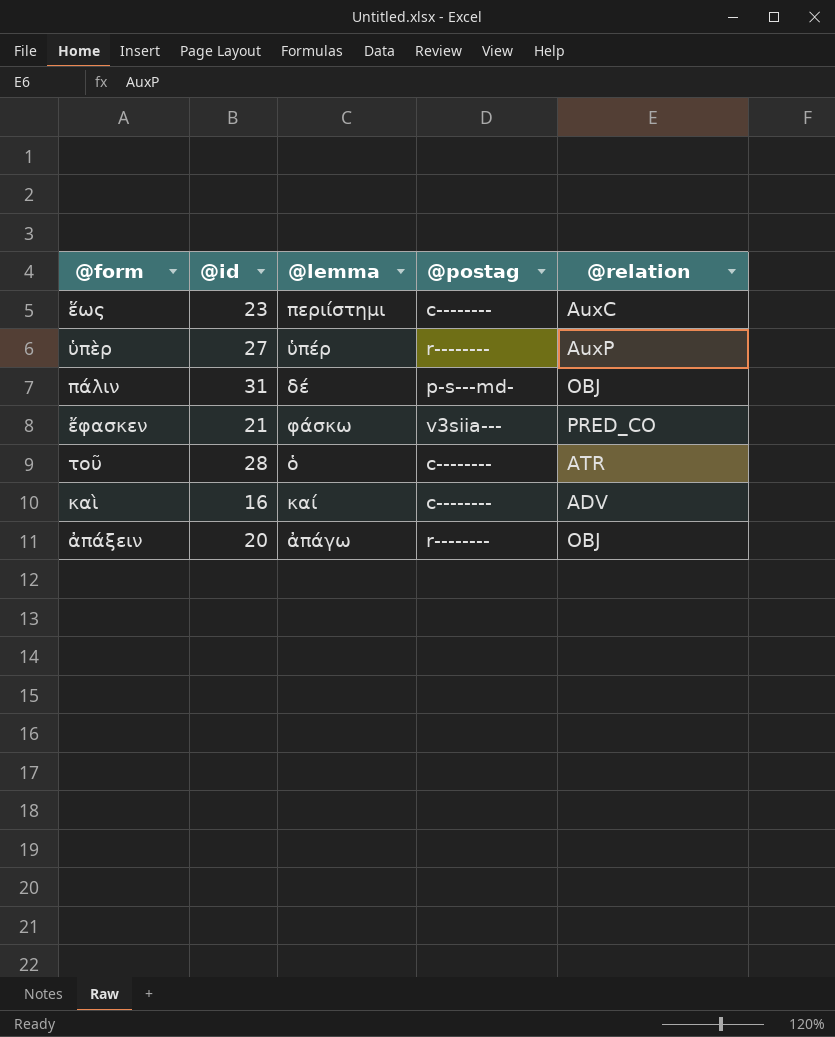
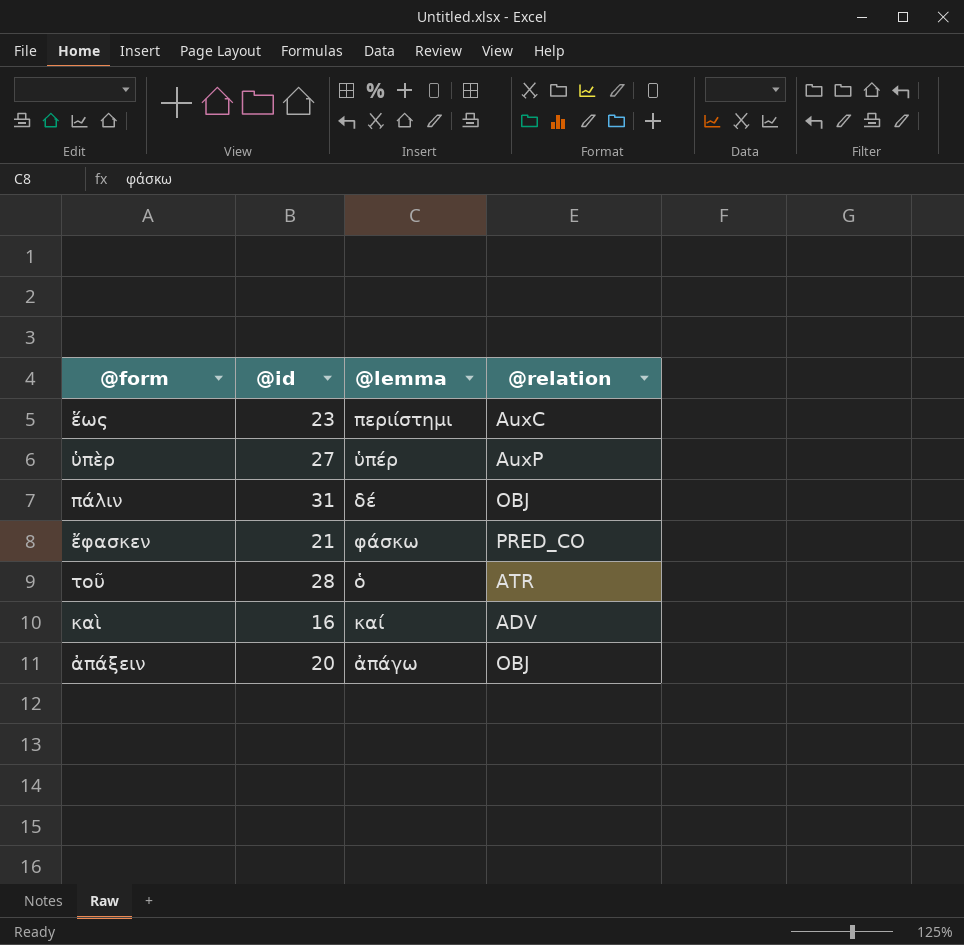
column @postag | position: 4 -> none

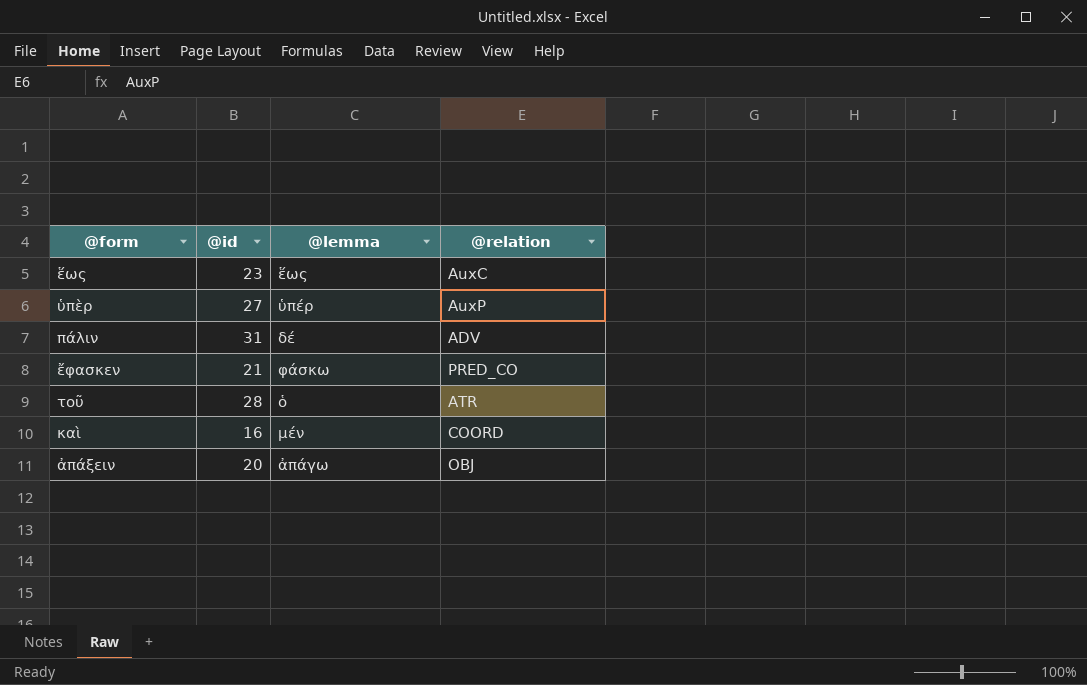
ἕως | @lemma: περιίστημι -> ἕως
πάλιν | @relation: OBJ -> ADV
καὶ | @lemma: καί -> μέν
καὶ | @relation: ADV -> COORD

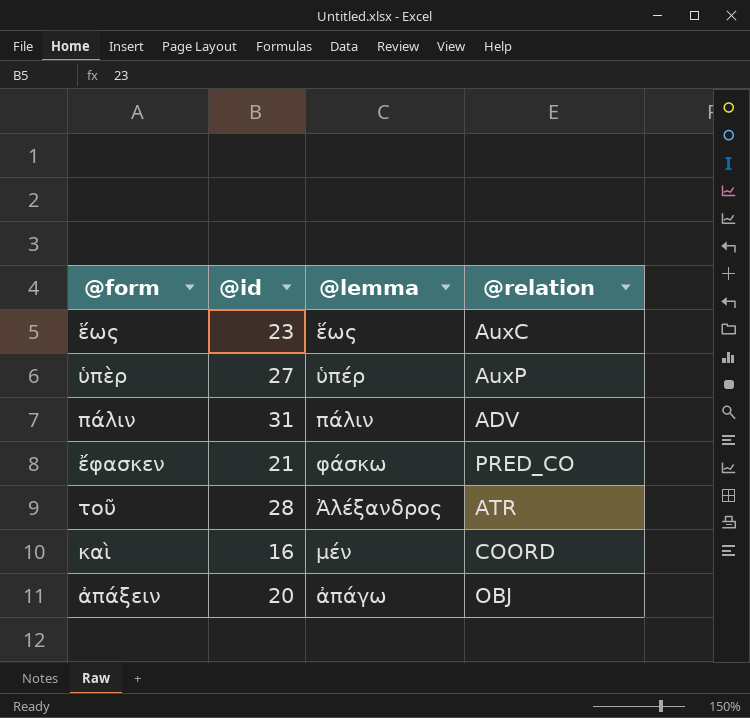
πάλιν | @lemma: δέ -> πάλιν
τοῦ | @lemma: ὁ -> Ἀλέξανδρος

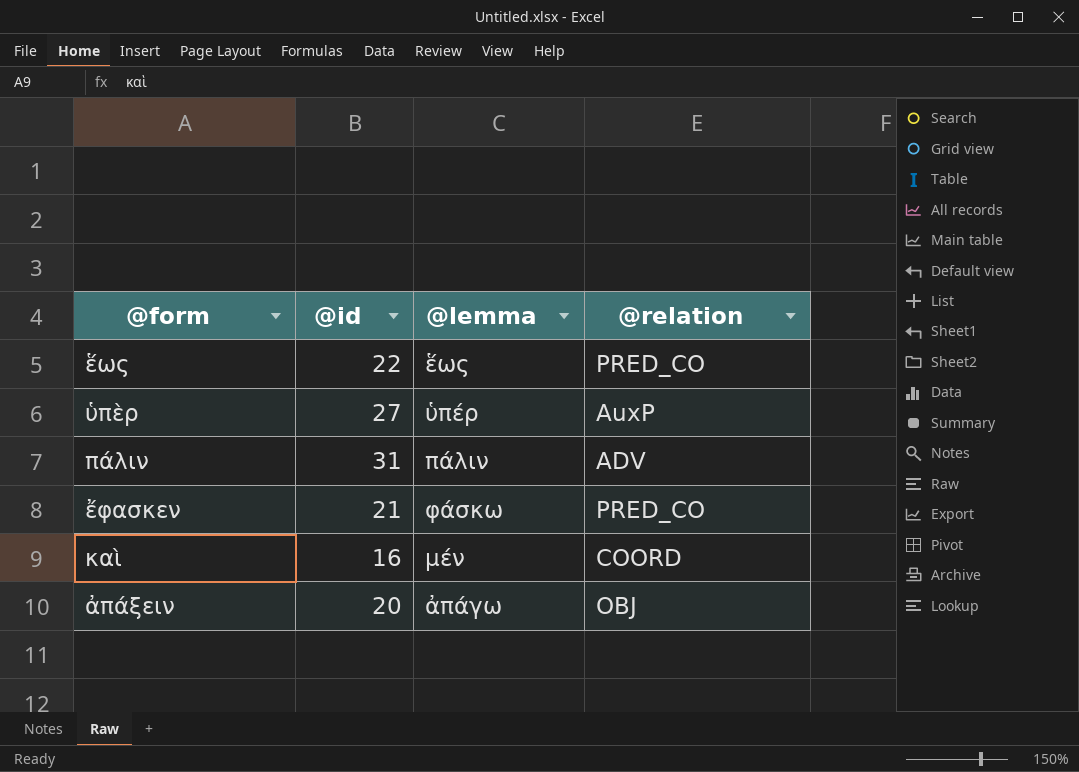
row τοῦ: 28 | Ἀλέξανδρος | ATR -> none
ἕως | @id: 23 -> 22
ἕως | @relation: AuxC -> PRED_CO

